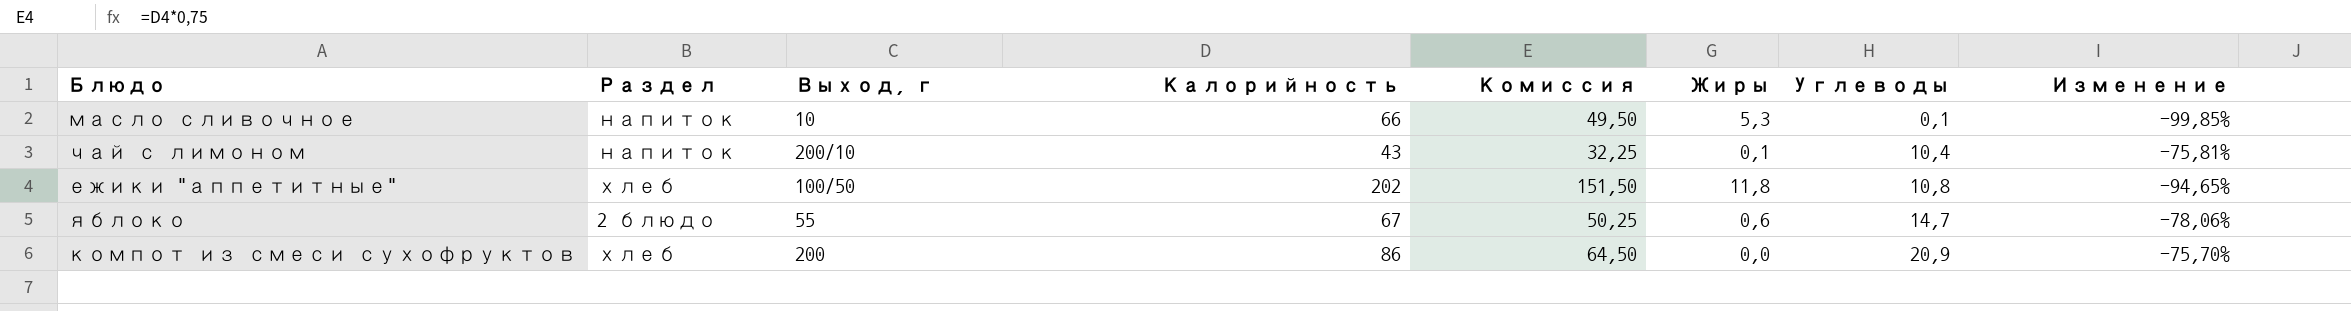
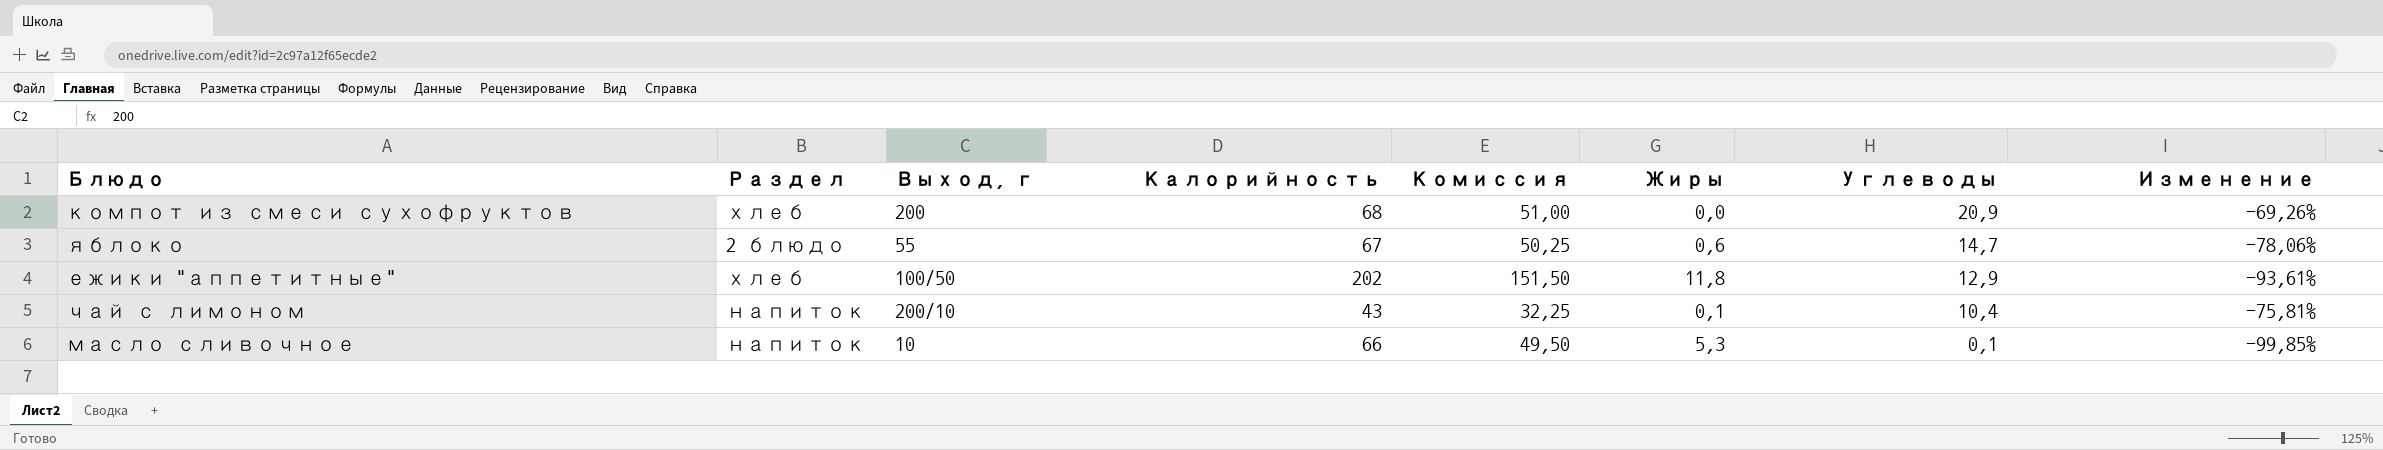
row order: Углеводы ascending -> Углеводы descending
компот из смеси сухофруктов | Калорийность: 86 -> 68
компот из смеси сухофруктов | Комиссия: 64,50 -> 51,00
компот из смеси сухофруктов | Изменение: -75,70% -> -69,26%
ежики "аппетитные" | Углеводы: 10,8 -> 12,9
ежики "аппетитные" | Изменение: -94,65% -> -93,61%

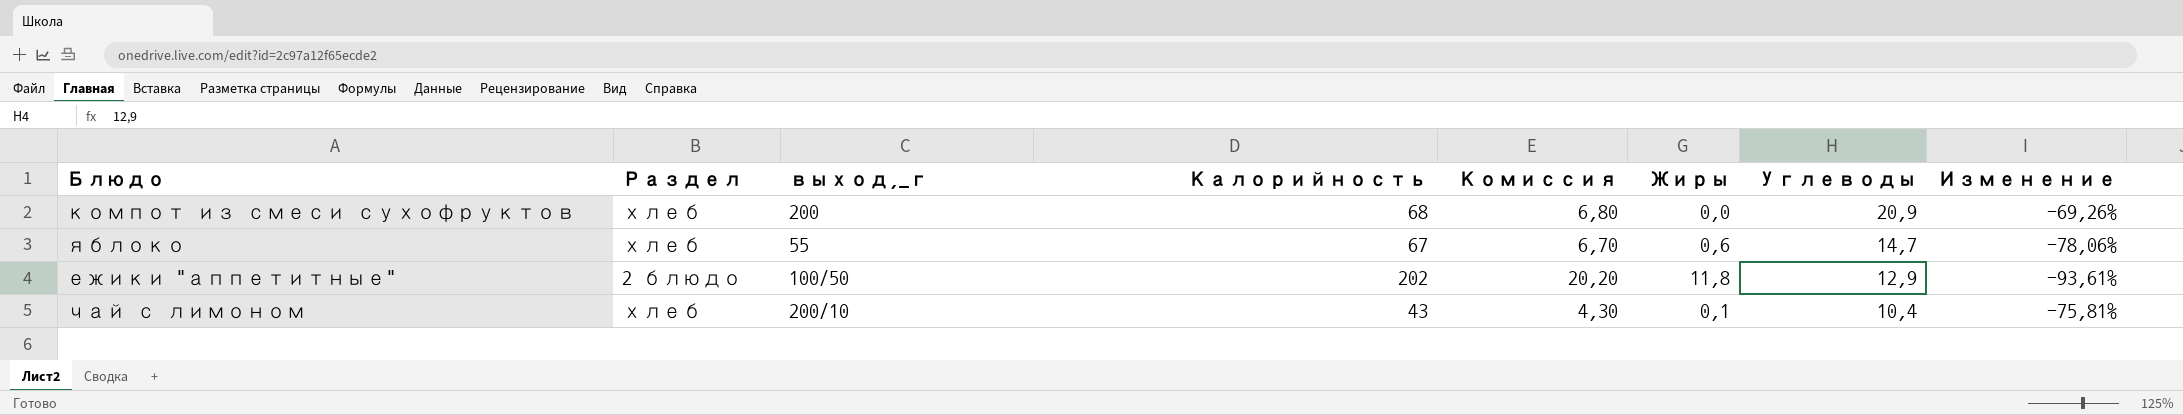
column name: Выход, г -> выход,_г
column Комиссия | formula: [Калорийность] * 0,75 -> [Калорийность] * 0,1
row масло сливочное: напиток | 10 | 66 | 49,50 | 5,3 | 0,1 | -99,85% -> none
яблоко | Раздел: 2 блюдо -> хлеб
ежики "аппетитные" | Раздел: хлеб -> 2 блюдо
чай с лимоном | Раздел: напиток -> хлеб

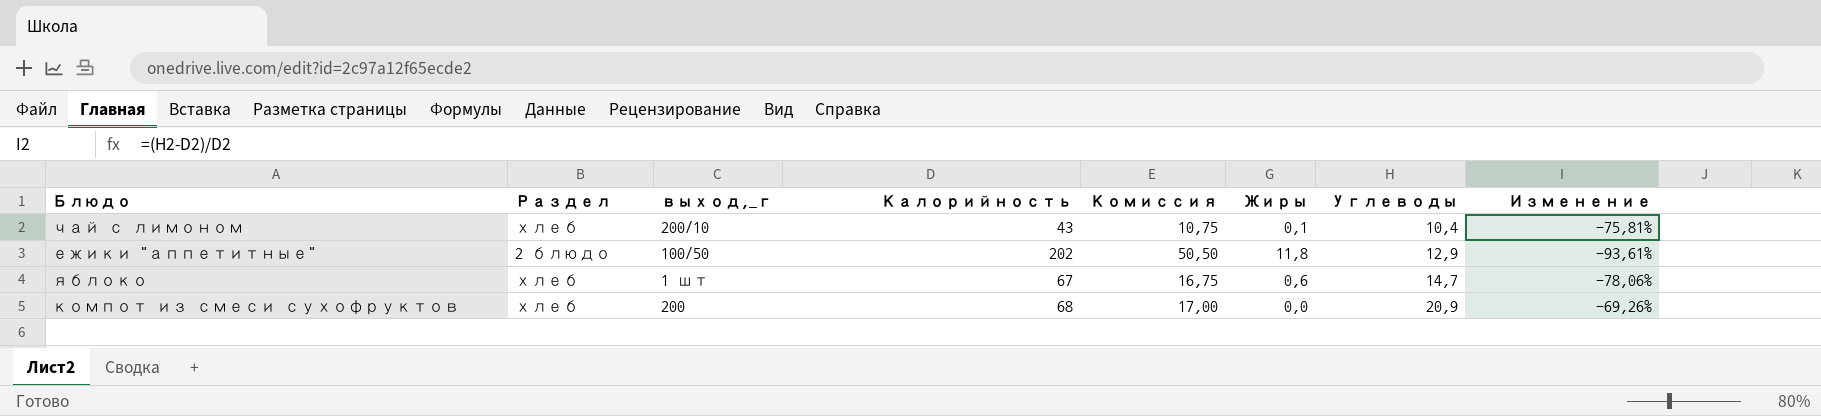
row order: Углеводы descending -> Углеводы ascending
column Комиссия | formula: [Калорийность] * 0,1 -> [Калорийность] * 0,25
яблоко | выход,_г: 55 -> 1 шт

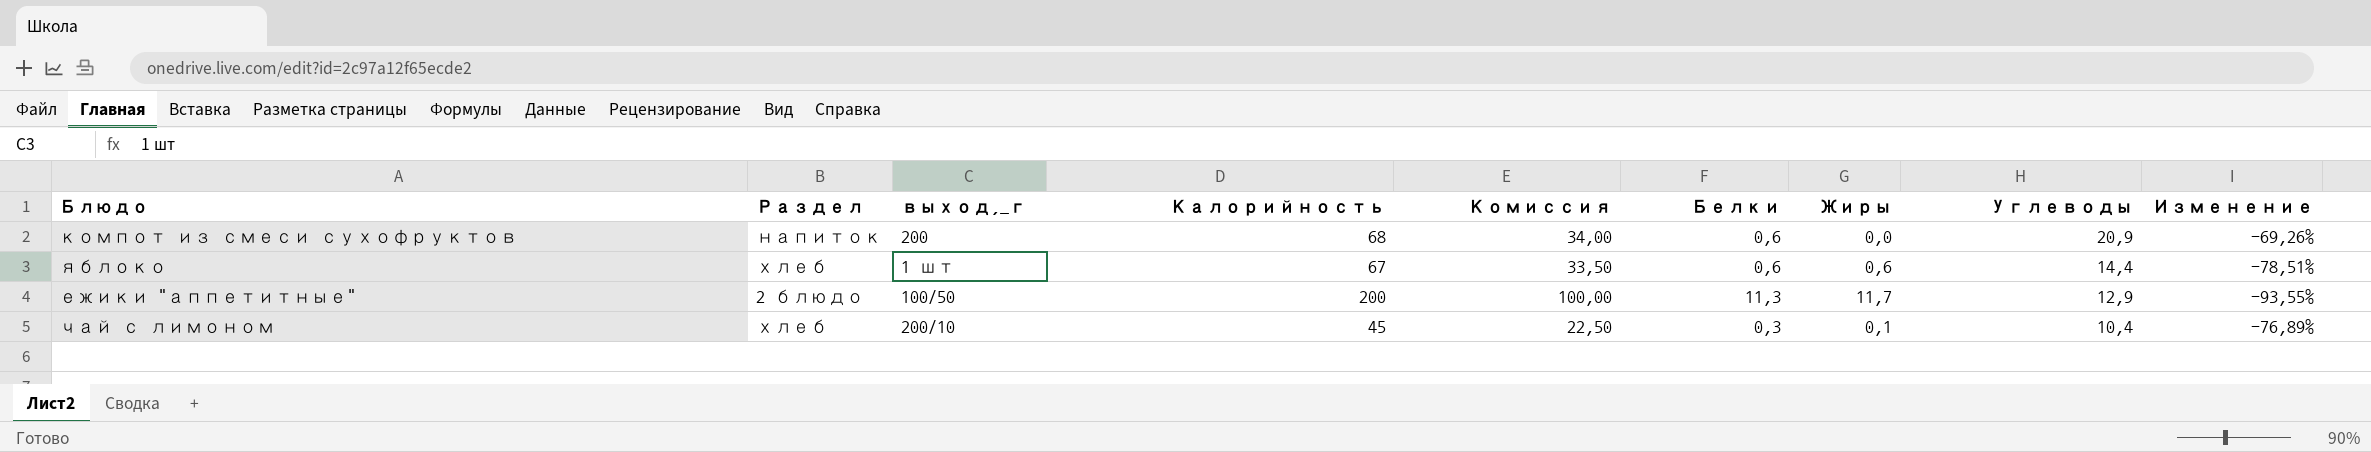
row order: Углеводы ascending -> Углеводы descending
column Комиссия | formula: [Калорийность] * 0,25 -> [Калорийность] * 0,5
column Белки | position: none -> 6
компот из смеси сухофруктов | Раздел: хлеб -> напиток
яблоко | Углеводы: 14,7 -> 14,4
яблоко | Изменение: -78,06% -> -78,51%
ежики "аппетитные" | Калорийность: 202 -> 200
ежики "аппетитные" | Жиры: 11,8 -> 11,7
ежики "аппетитные" | Изменение: -93,61% -> -93,55%
чай с лимоном | Калорийность: 43 -> 45
чай с лимоном | Изменение: -75,81% -> -76,89%

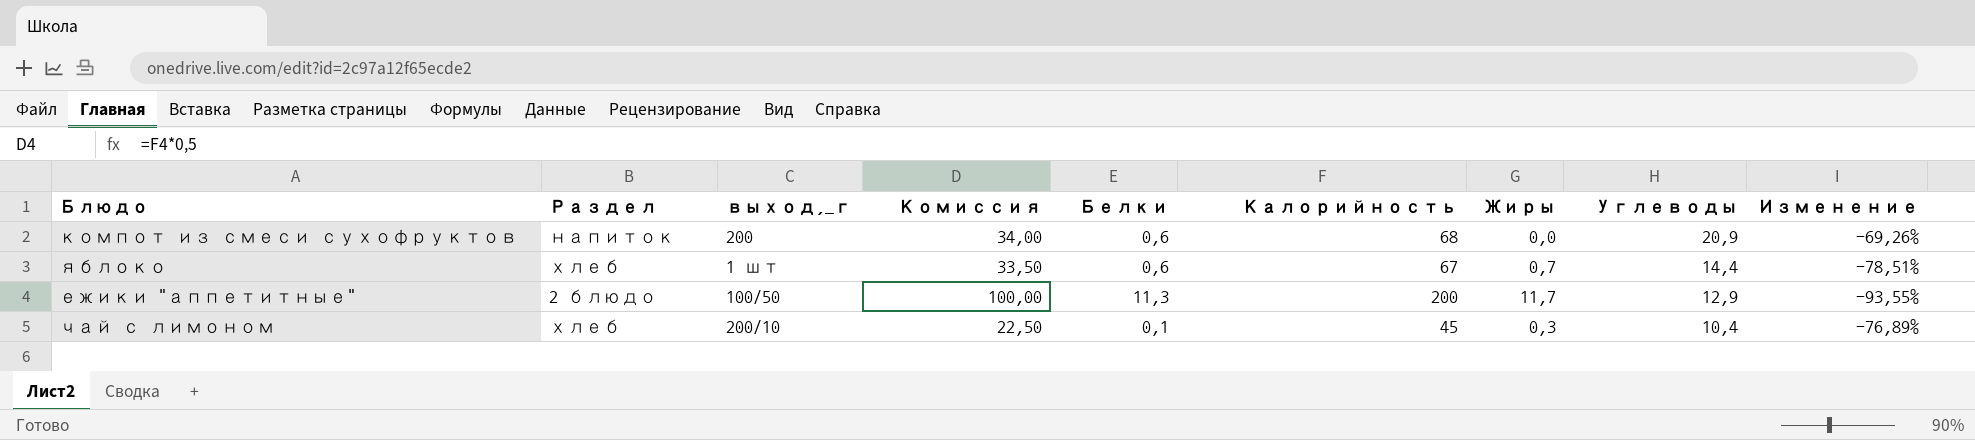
column Калорийность | position: 4 -> 6
яблоко | Жиры: 0,6 -> 0,7
чай с лимоном | Белки: 0,3 -> 0,1
чай с лимоном | Жиры: 0,1 -> 0,3

